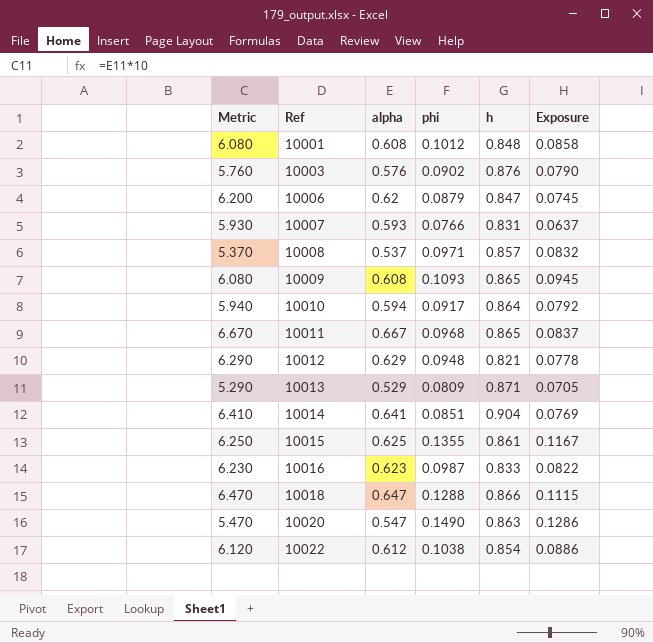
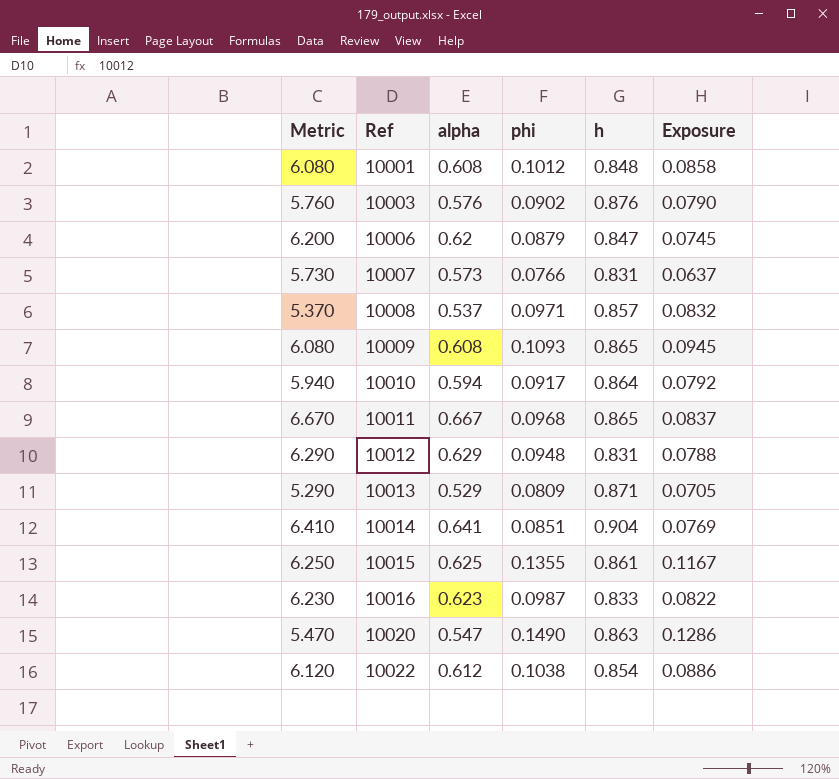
row 10018: 6.470 | 0.647 | 0.1288 | 0.866 | 0.1115 -> none
10007 | Metric: 5.930 -> 5.730
10007 | alpha: 0.593 -> 0.573
10012 | h: 0.821 -> 0.831
10012 | Exposure: 0.0778 -> 0.0788

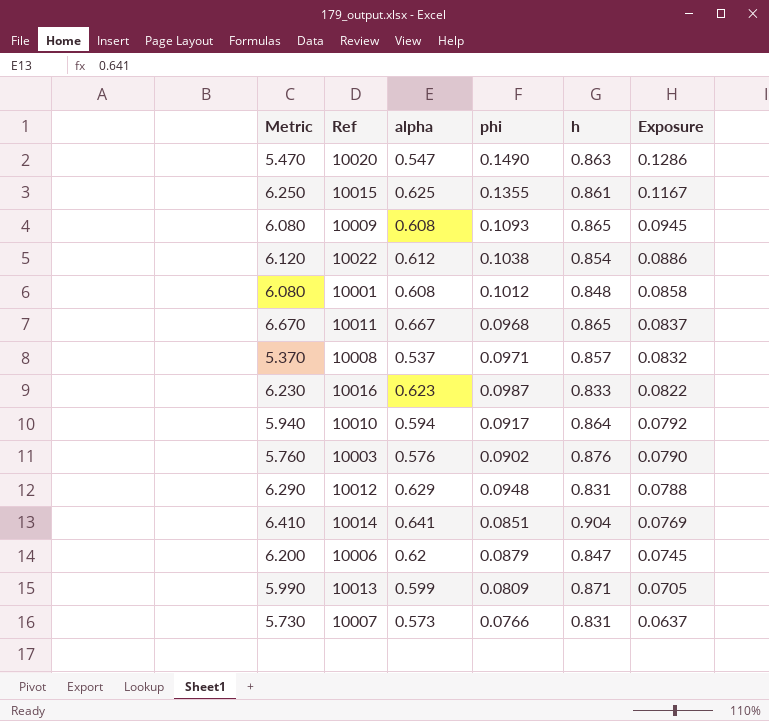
row order: Ref ascending -> Exposure descending
10013 | Metric: 5.290 -> 5.990
10013 | alpha: 0.529 -> 0.599

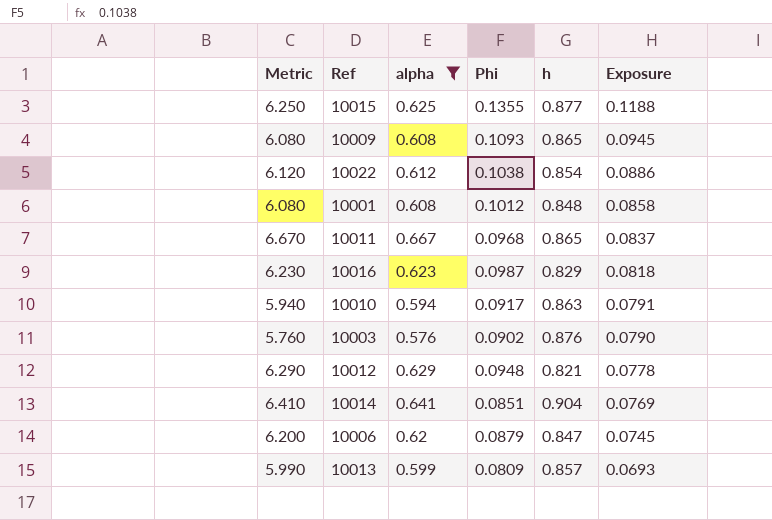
filter: none -> alpha >= 0.576
column name: phi -> Phi
10015 | h: 0.861 -> 0.877
10015 | Exposure: 0.1167 -> 0.1188
10016 | h: 0.833 -> 0.829
10016 | Exposure: 0.0822 -> 0.0818
10010 | h: 0.864 -> 0.863
10010 | Exposure: 0.0792 -> 0.0791
10012 | h: 0.831 -> 0.821
10012 | Exposure: 0.0788 -> 0.0778
10013 | h: 0.871 -> 0.857
10013 | Exposure: 0.0705 -> 0.0693

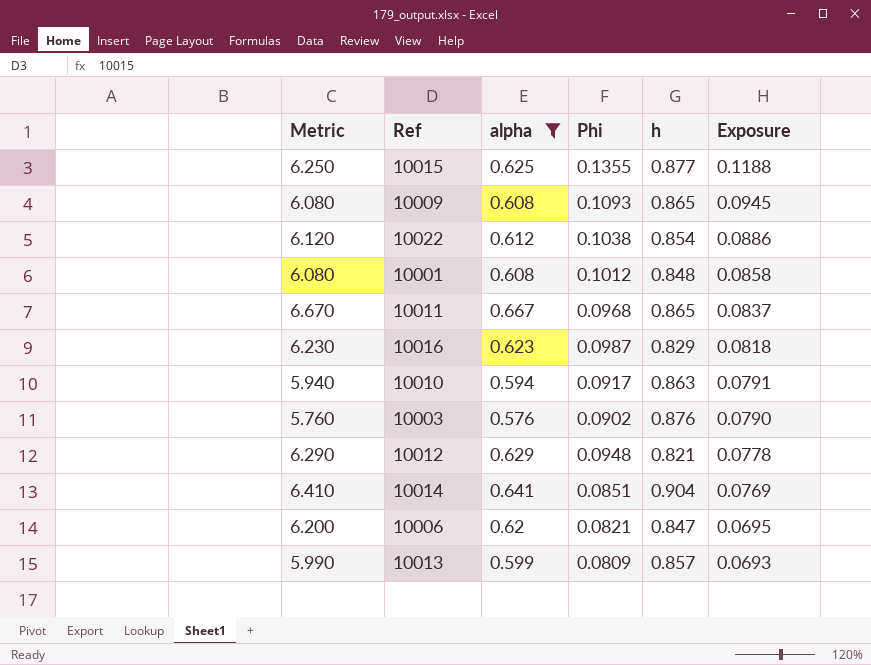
10006 | Phi: 0.0879 -> 0.0821
10006 | Exposure: 0.0745 -> 0.0695

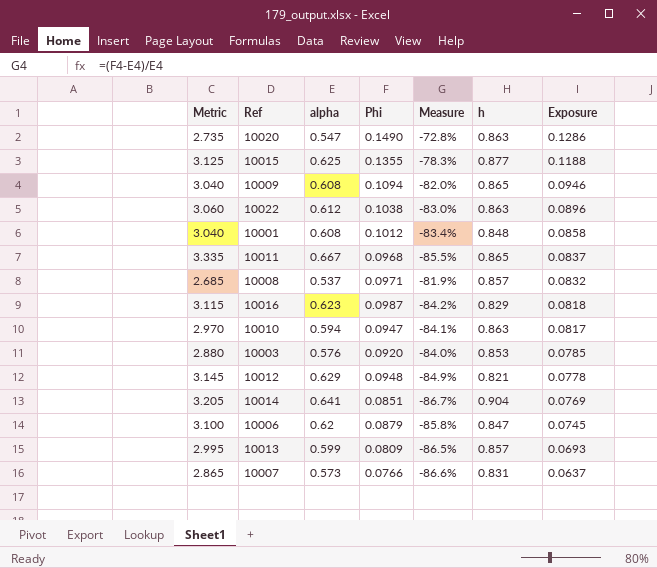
filter: alpha >= 0.576 -> none
column Metric | formula: [alpha] * 10 -> [alpha] * 5
column Measure | formula: none -> ([Phi] - [alpha]) / [alpha]
10009 | Phi: 0.1093 -> 0.1094
10009 | Exposure: 0.0945 -> 0.0946
10022 | h: 0.854 -> 0.863
10022 | Exposure: 0.0886 -> 0.0896
10010 | Phi: 0.0917 -> 0.0947
10010 | Exposure: 0.0791 -> 0.0817
10003 | Phi: 0.0902 -> 0.0920
10003 | h: 0.876 -> 0.853
10003 | Exposure: 0.0790 -> 0.0785
10006 | Phi: 0.0821 -> 0.0879
10006 | Exposure: 0.0695 -> 0.0745

